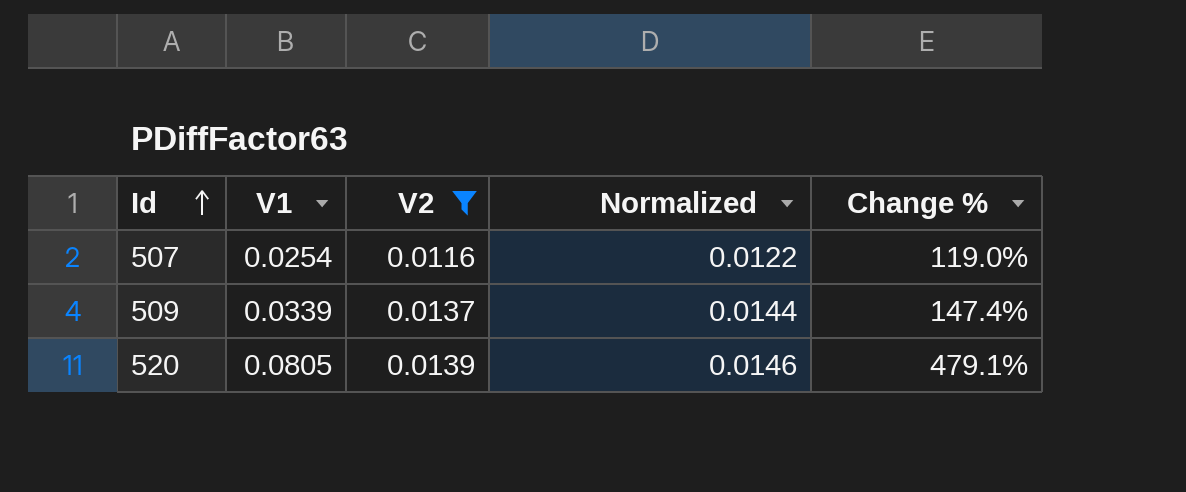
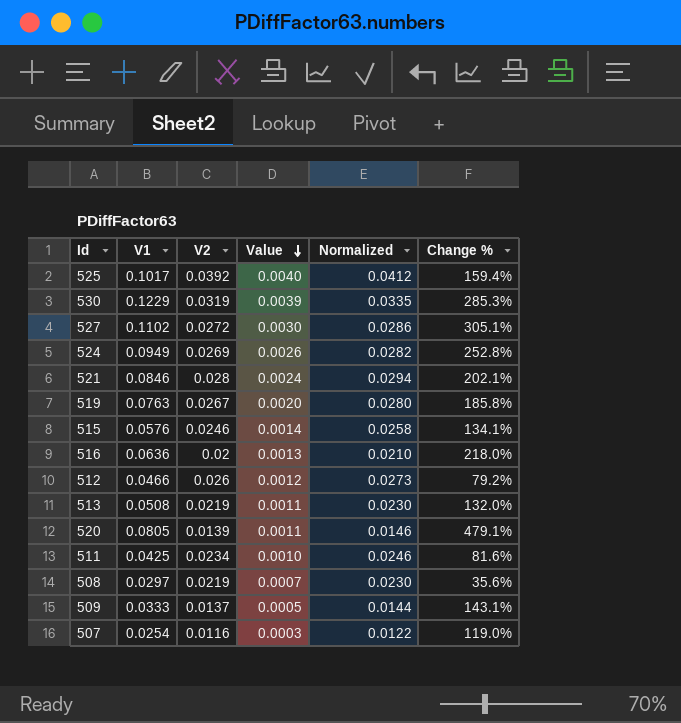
filter: V2 <= 0.0139 -> none
row order: Id ascending -> Value descending
column Value | formula: none -> [V1] * [V2]
509 | V1: 0.0339 -> 0.0333
509 | Change %: 147.4% -> 143.1%

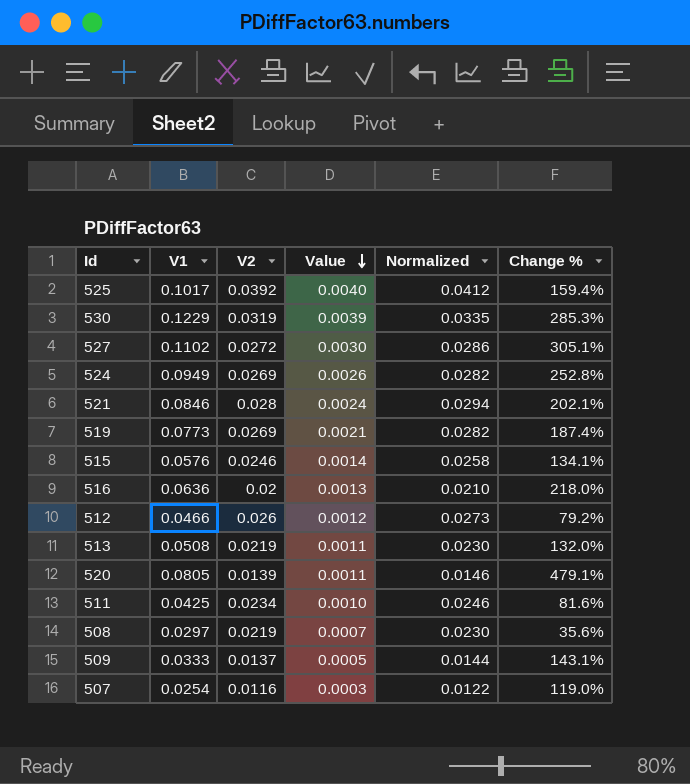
519 | V1: 0.0763 -> 0.0773
519 | V2: 0.0267 -> 0.0269
519 | Value: 0.0020 -> 0.0021
519 | Normalized: 0.0280 -> 0.0282
519 | Change %: 185.8% -> 187.4%

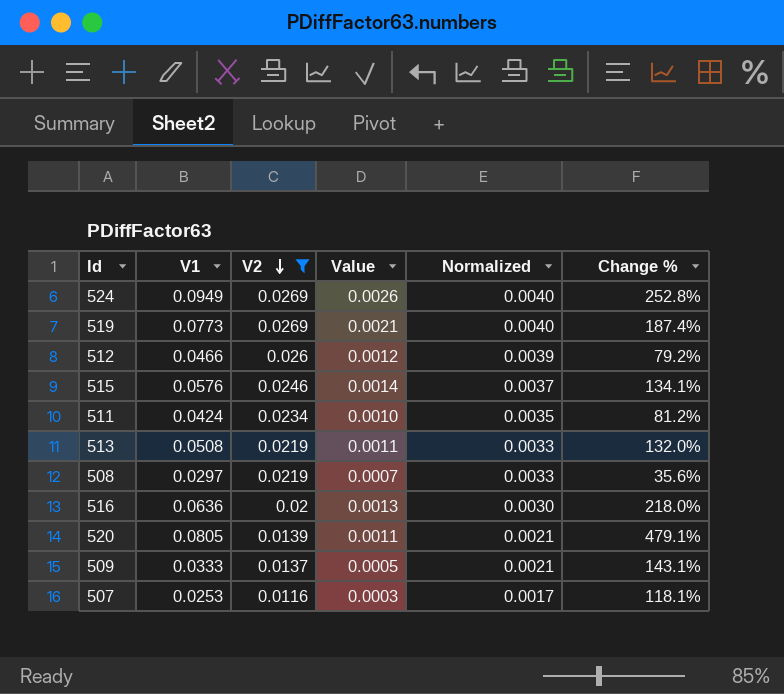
filter: none -> V2 <= 0.0269
row order: Value descending -> V2 descending
column Normalized | formula: [V2] * 1.05 -> [V2] * 0.15
511 | V1: 0.0425 -> 0.0424
511 | Change %: 81.6% -> 81.2%
507 | V1: 0.0254 -> 0.0253
507 | Change %: 119.0% -> 118.1%

